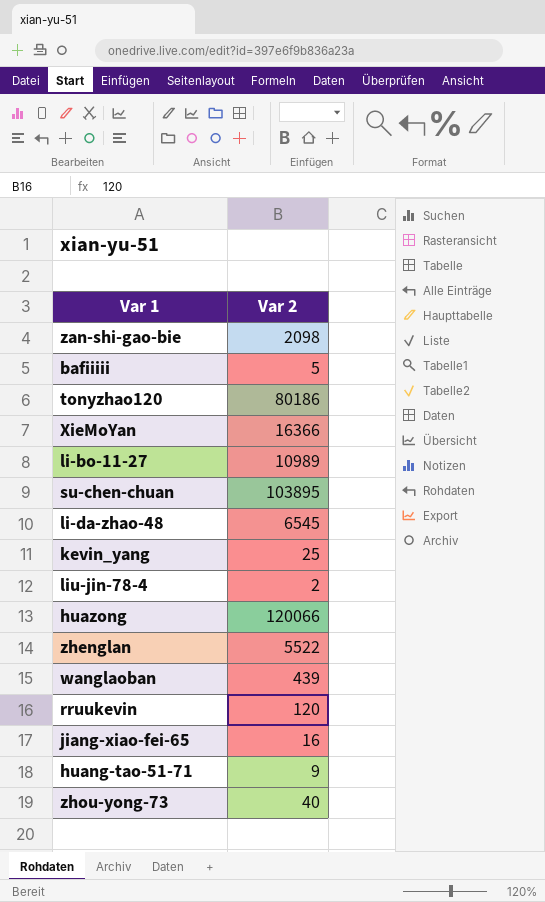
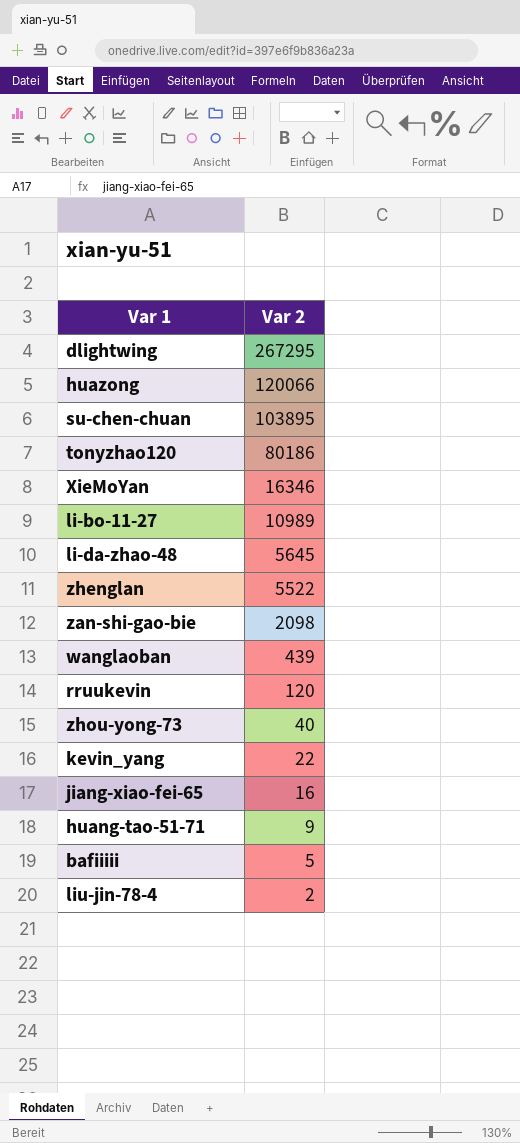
row order: none -> Var 2 descending
row dlightwing: none -> 267295
XieMoYan | Var 2: 16366 -> 16346
li-da-zhao-48 | Var 2: 6545 -> 5645
kevin_yang | Var 2: 25 -> 22

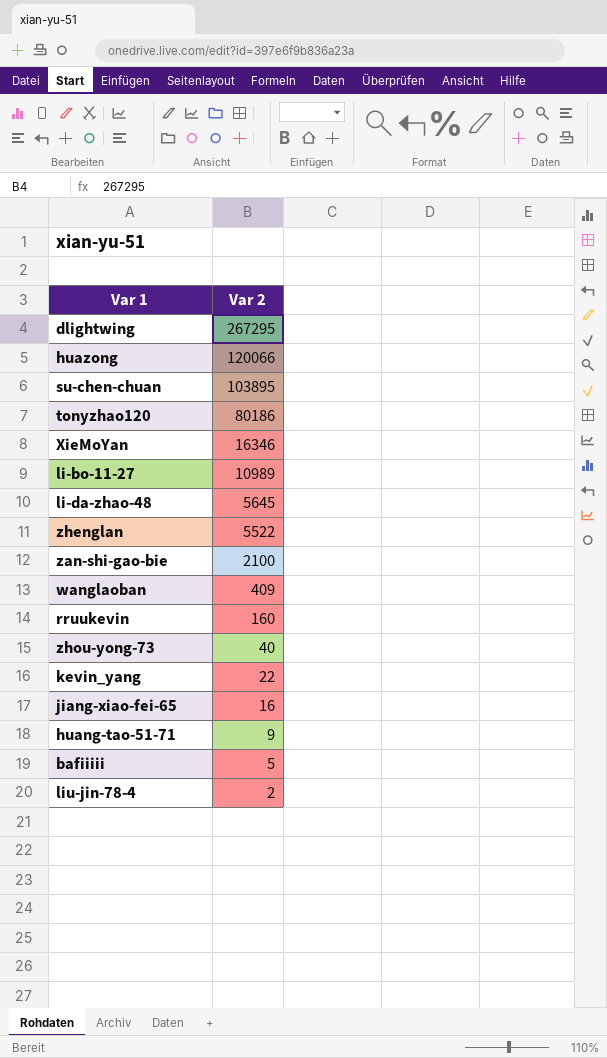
zan-shi-gao-bie | Var 2: 2098 -> 2100
wanglaoban | Var 2: 439 -> 409
rruukevin | Var 2: 120 -> 160

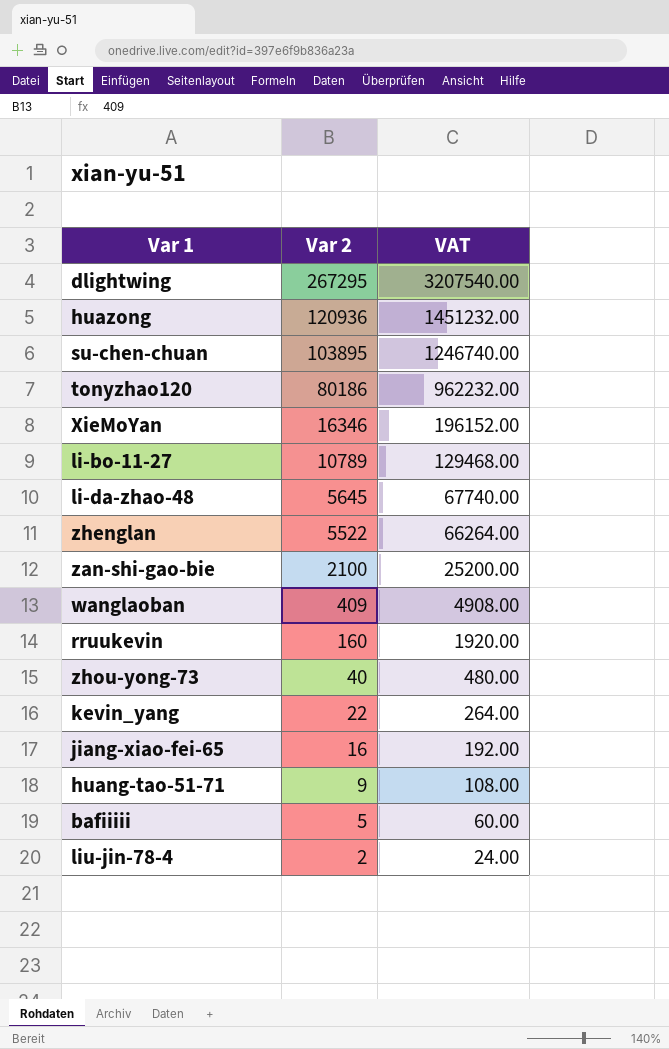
column VAT | formula: none -> [Var 2] * 12
huazong | Var 2: 120066 -> 120936
li-bo-11-27 | Var 2: 10989 -> 10789

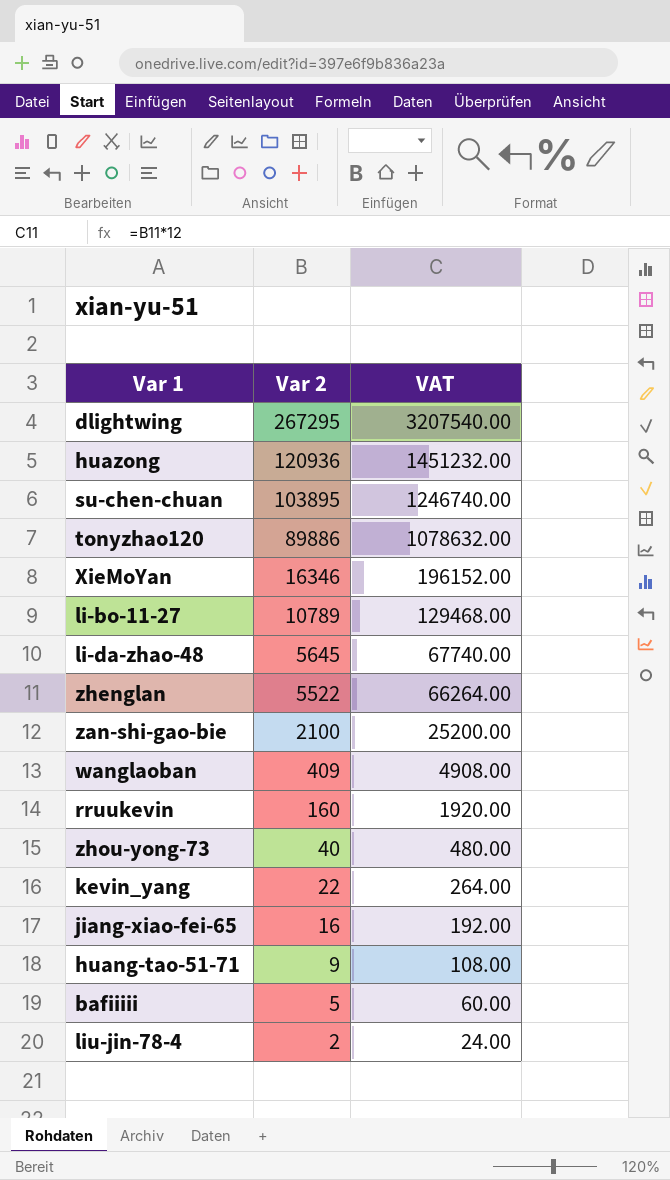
tonyzhao120 | Var 2: 80186 -> 89886
tonyzhao120 | VAT: 962232.00 -> 1078632.00

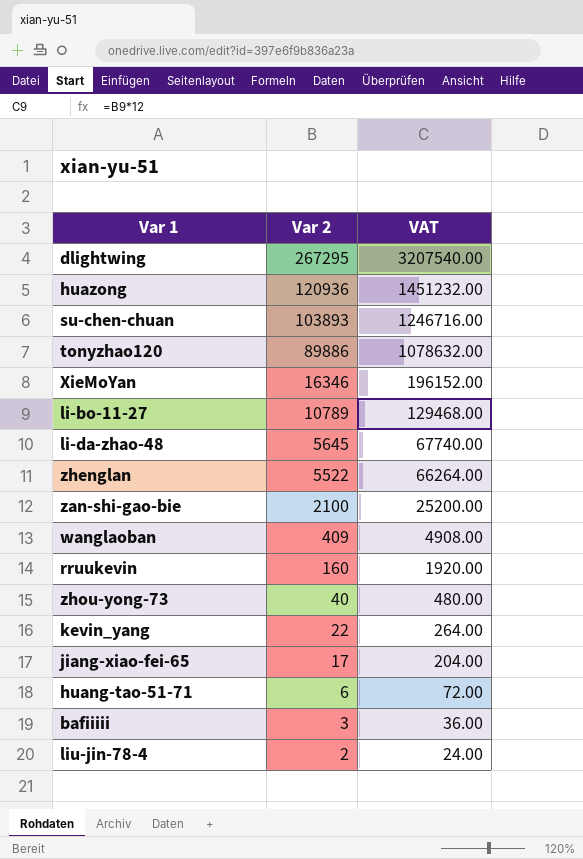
su-chen-chuan | Var 2: 103895 -> 103893
su-chen-chuan | VAT: 1246740.00 -> 1246716.00
jiang-xiao-fei-65 | Var 2: 16 -> 17
jiang-xiao-fei-65 | VAT: 192.00 -> 204.00
huang-tao-51-71 | Var 2: 9 -> 6
huang-tao-51-71 | VAT: 108.00 -> 72.00
bafiiiii | Var 2: 5 -> 3
bafiiiii | VAT: 60.00 -> 36.00

